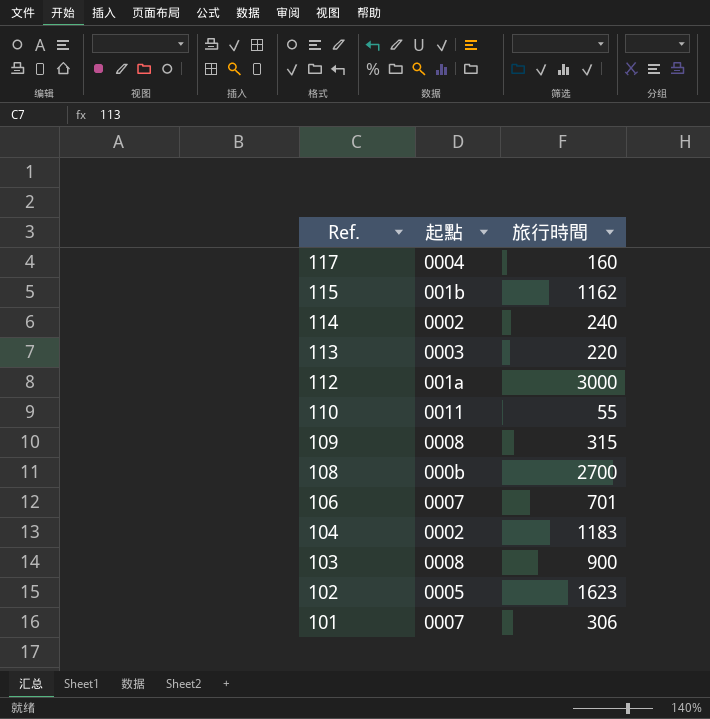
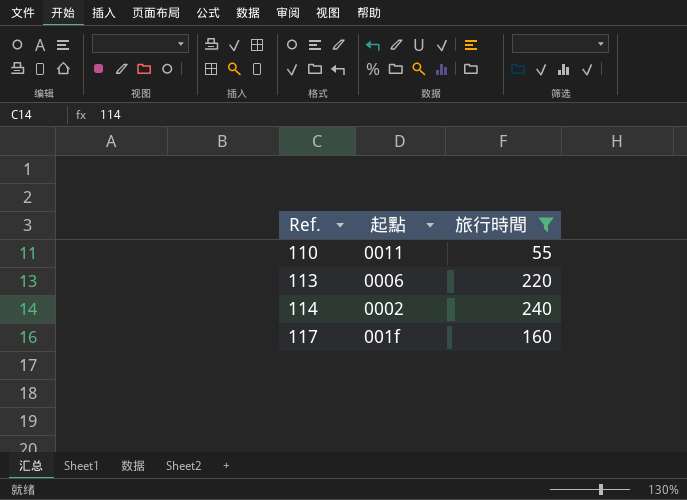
filter: none -> 旅行時間 <= 240
row order: Ref. descending -> Ref. ascending
113 | 起點: 0003 -> 0006
117 | 起點: 0004 -> 001f

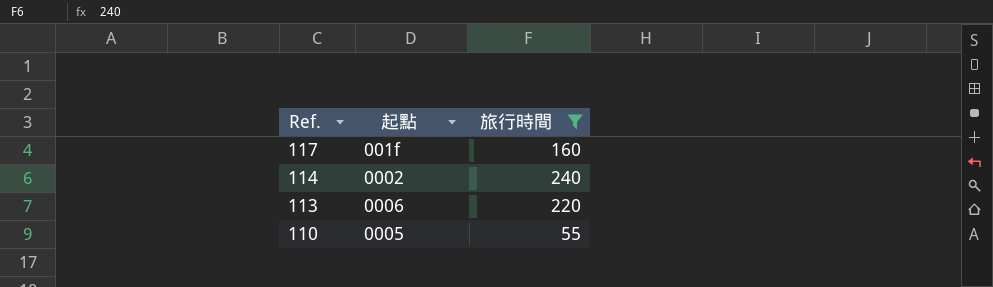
row order: Ref. ascending -> Ref. descending
110 | 起點: 0011 -> 0005

